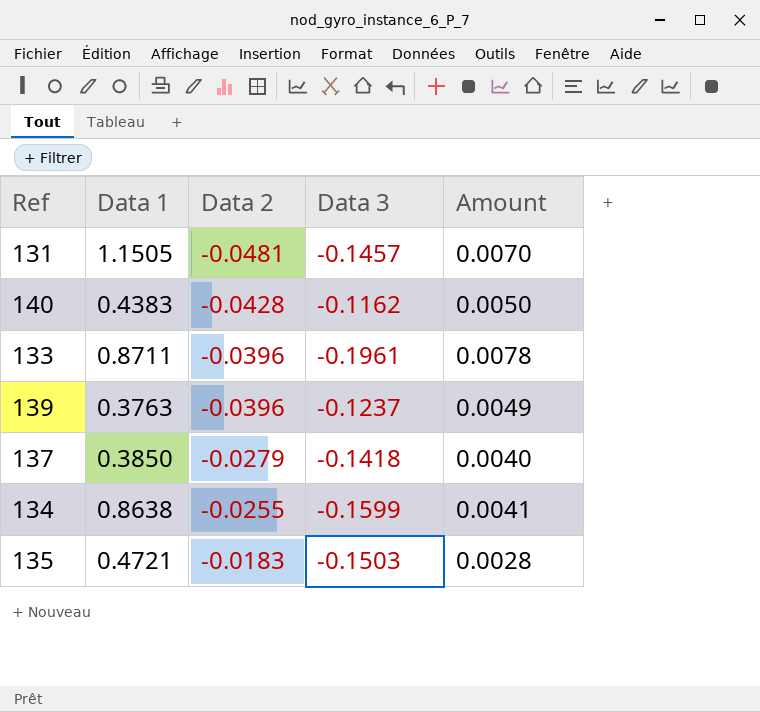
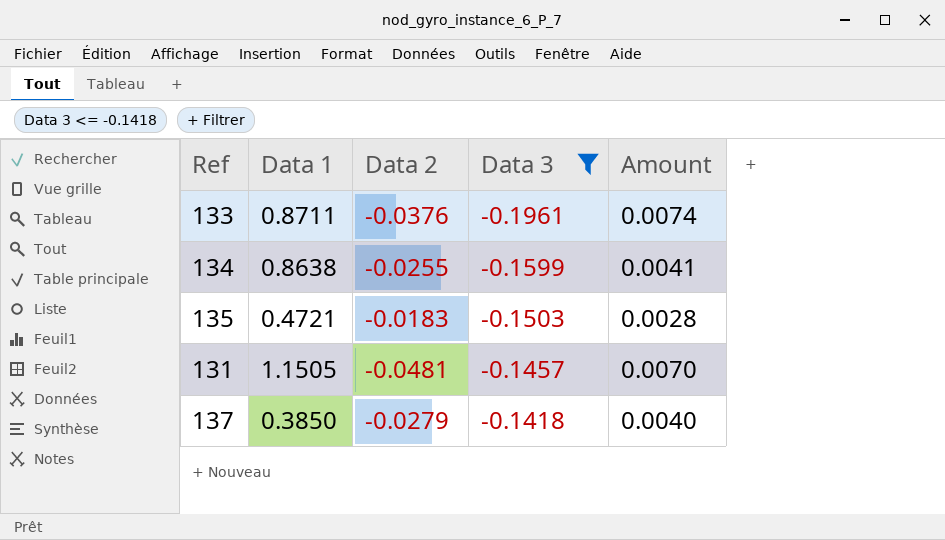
filter: none -> Data 3 <= -0.1418
row order: Data 2 ascending -> Data 3 ascending
133 | Data 2: -0.0396 -> -0.0376
133 | Amount: 0.0078 -> 0.0074

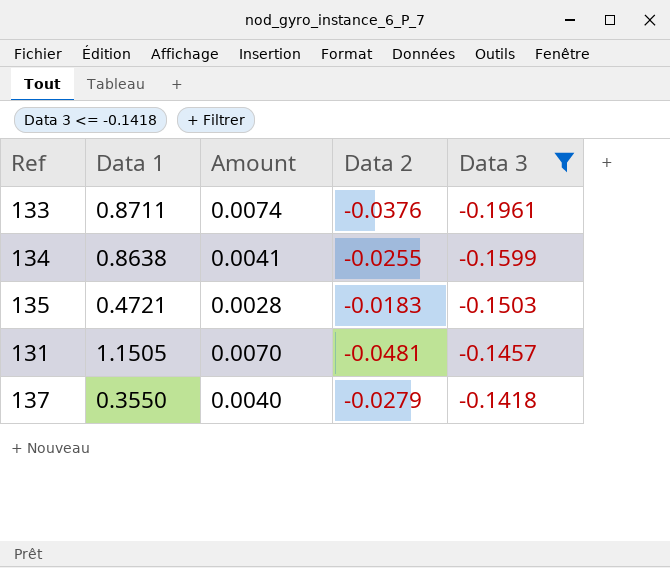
column Amount | position: 5 -> 3
137 | Data 1: 0.3850 -> 0.3550

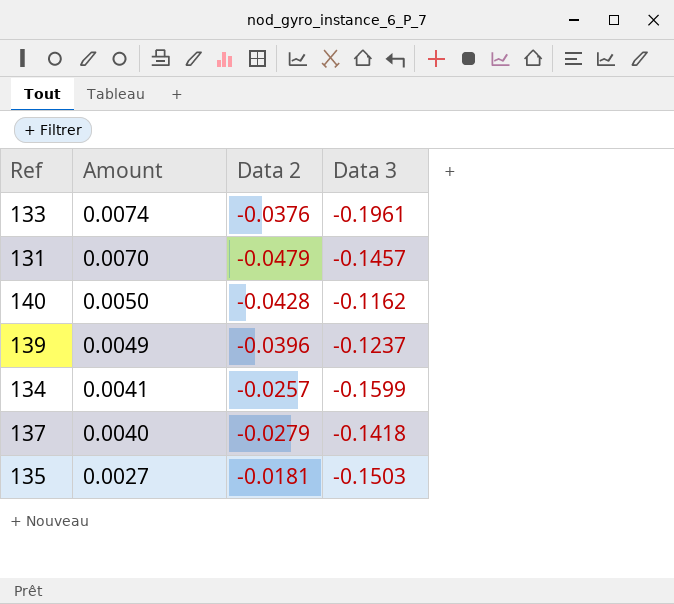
filter: Data 3 <= -0.1418 -> none
row order: Data 3 ascending -> Amount descending
column Data 1 | position: 2 -> none
131 | Data 2: -0.0481 -> -0.0479
134 | Data 2: -0.0255 -> -0.0257
135 | Amount: 0.0028 -> 0.0027
135 | Data 2: -0.0183 -> -0.0181

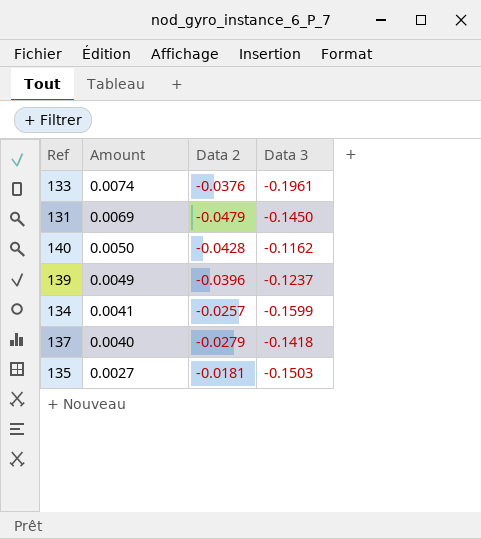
131 | Amount: 0.0070 -> 0.0069
131 | Data 3: -0.1457 -> -0.1450

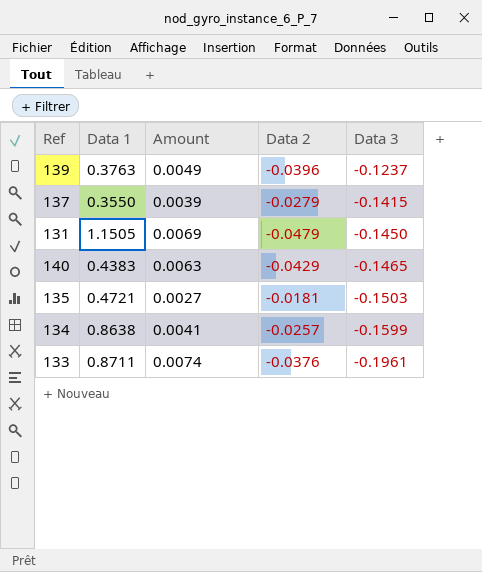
row order: Amount descending -> Data 3 descending
column Data 1 | position: none -> 2
137 | Amount: 0.0040 -> 0.0039
137 | Data 3: -0.1418 -> -0.1415
140 | Amount: 0.0050 -> 0.0063
140 | Data 2: -0.0428 -> -0.0429
140 | Data 3: -0.1162 -> -0.1465

